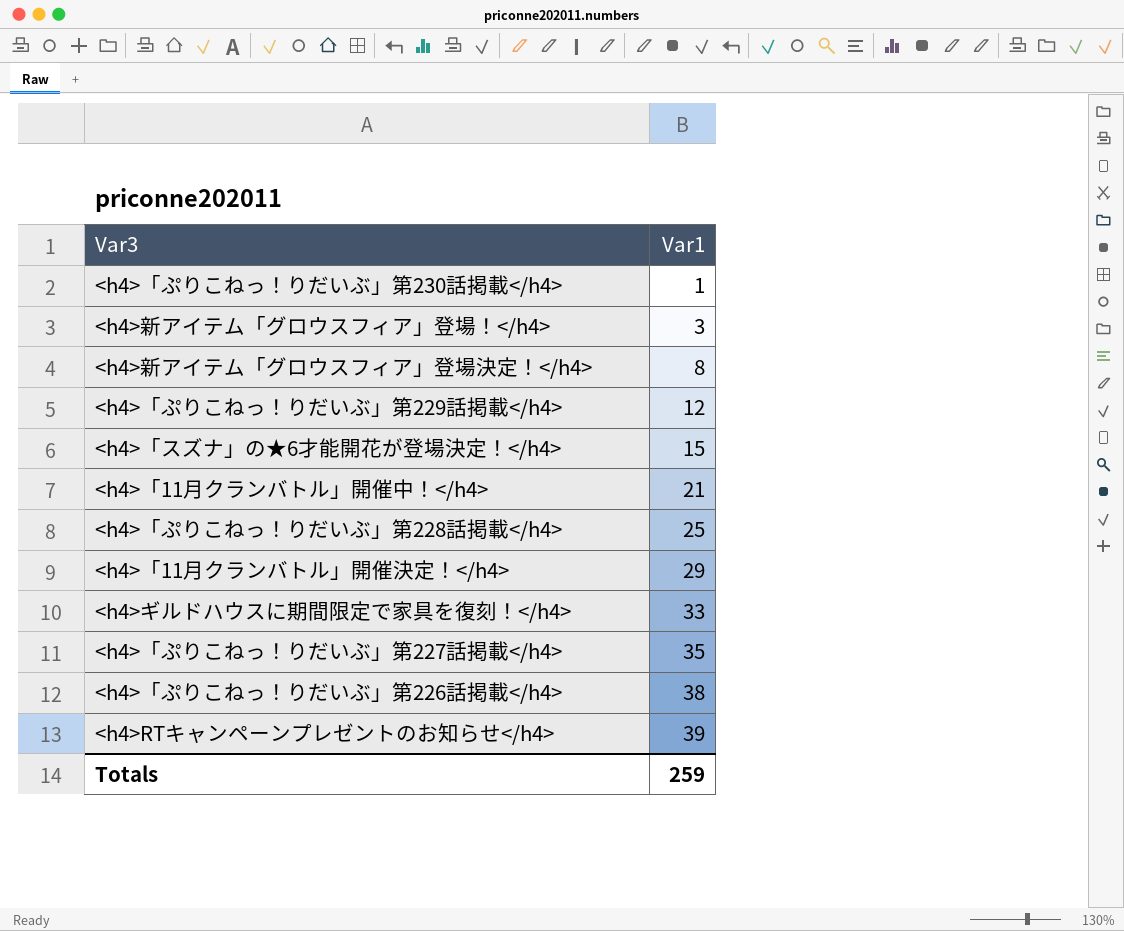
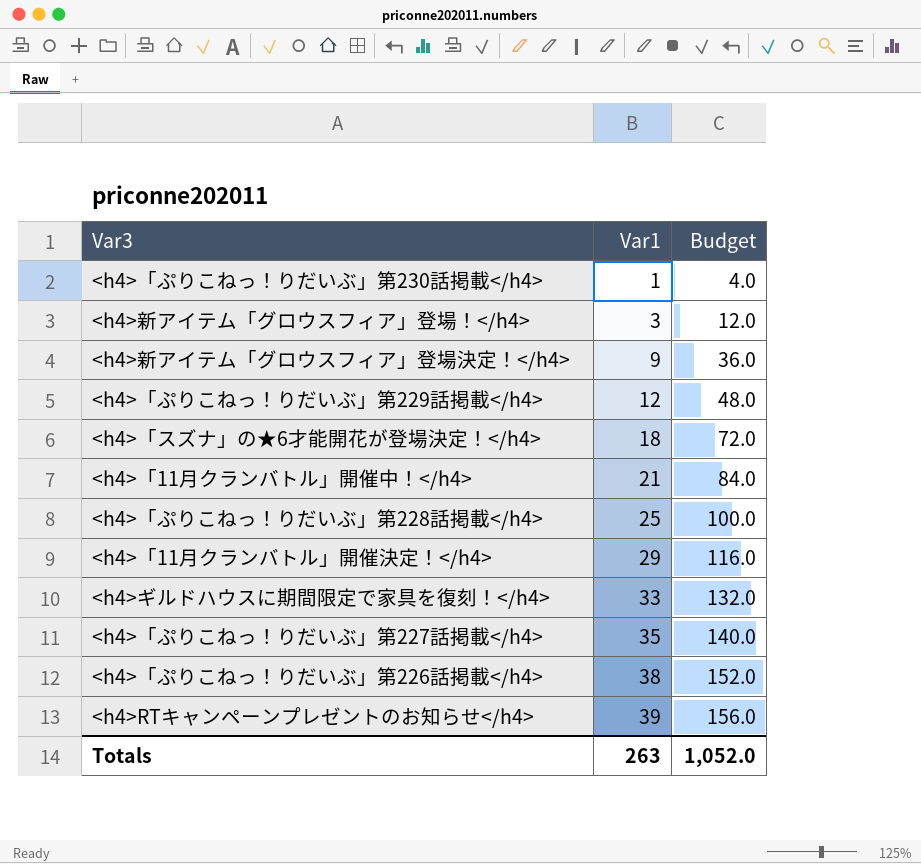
column Budget | formula: none -> [Var1] * 4
<h4>新アイテム「グロウスフィア」登場決定！</h4> | Var1: 8 -> 9
<h4>「スズナ」の★6才能開花が登場決定！</h4> | Var1: 15 -> 18
Totals | Var1: 259 -> 263

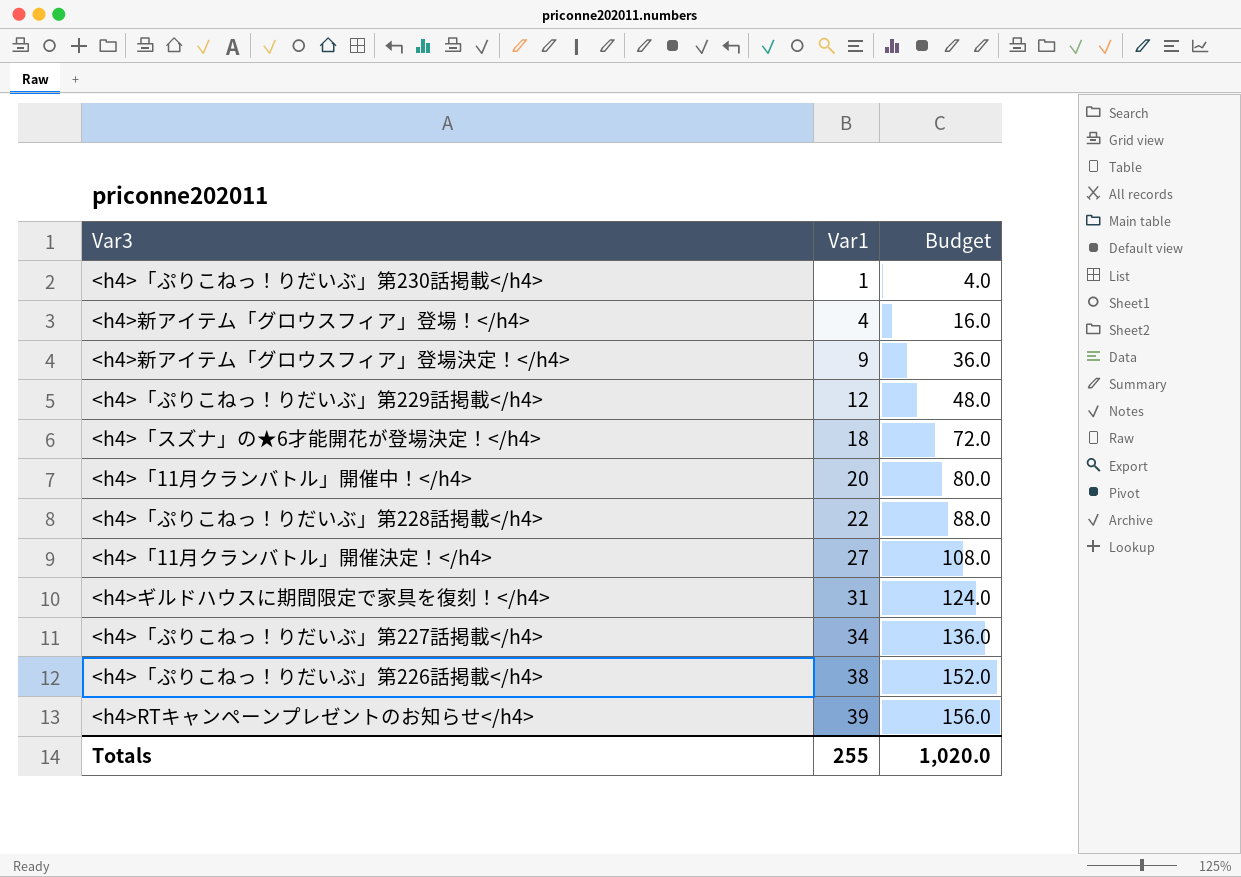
<h4>新アイテム「グロウスフィア」登場！</h4> | Var1: 3 -> 4
<h4>新アイテム「グロウスフィア」登場！</h4> | Budget: 12.0 -> 16.0
<h4>「11月クランバトル」開催中！</h4> | Var1: 21 -> 20
<h4>「11月クランバトル」開催中！</h4> | Budget: 84.0 -> 80.0
<h4>「ぷりこねっ！りだいぶ」第228話掲載</h4> | Var1: 25 -> 22
<h4>「ぷりこねっ！りだいぶ」第228話掲載</h4> | Budget: 100.0 -> 88.0
<h4>「11月クランバトル」開催決定！</h4> | Var1: 29 -> 27
<h4>「11月クランバトル」開催決定！</h4> | Budget: 116.0 -> 108.0
<h4>ギルドハウスに期間限定で家具を復刻！</h4> | Var1: 33 -> 31
<h4>ギルドハウスに期間限定で家具を復刻！</h4> | Budget: 132.0 -> 124.0
<h4>「ぷりこねっ！りだいぶ」第227話掲載</h4> | Var1: 35 -> 34
<h4>「ぷりこねっ！りだいぶ」第227話掲載</h4> | Budget: 140.0 -> 136.0
Totals | Var1: 263 -> 255
Totals | Budget: 1,052.0 -> 1,020.0

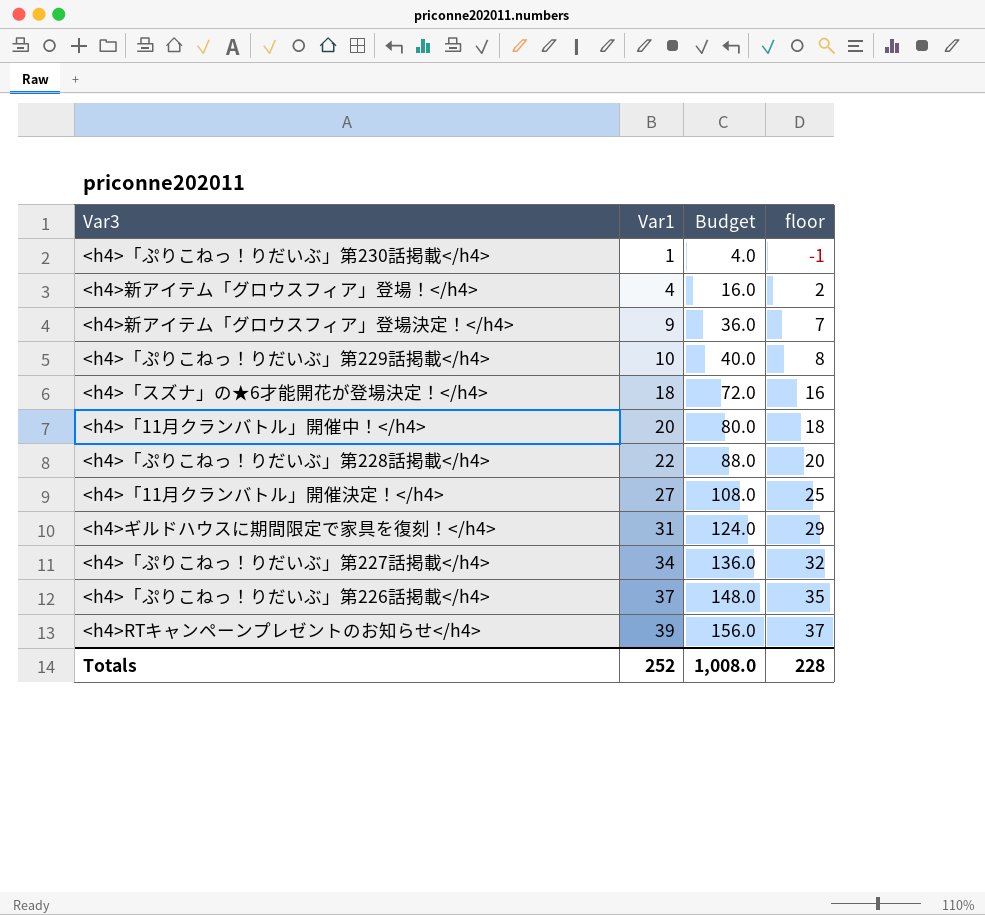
column floor | formula: none -> [Var1] - 2
<h4>「ぷりこねっ！りだいぶ」第229話掲載</h4> | Var1: 12 -> 10
<h4>「ぷりこねっ！りだいぶ」第229話掲載</h4> | Budget: 48.0 -> 40.0
<h4>「ぷりこねっ！りだいぶ」第226話掲載</h4> | Var1: 38 -> 37
<h4>「ぷりこねっ！りだいぶ」第226話掲載</h4> | Budget: 152.0 -> 148.0
Totals | Var1: 255 -> 252
Totals | Budget: 1,020.0 -> 1,008.0

